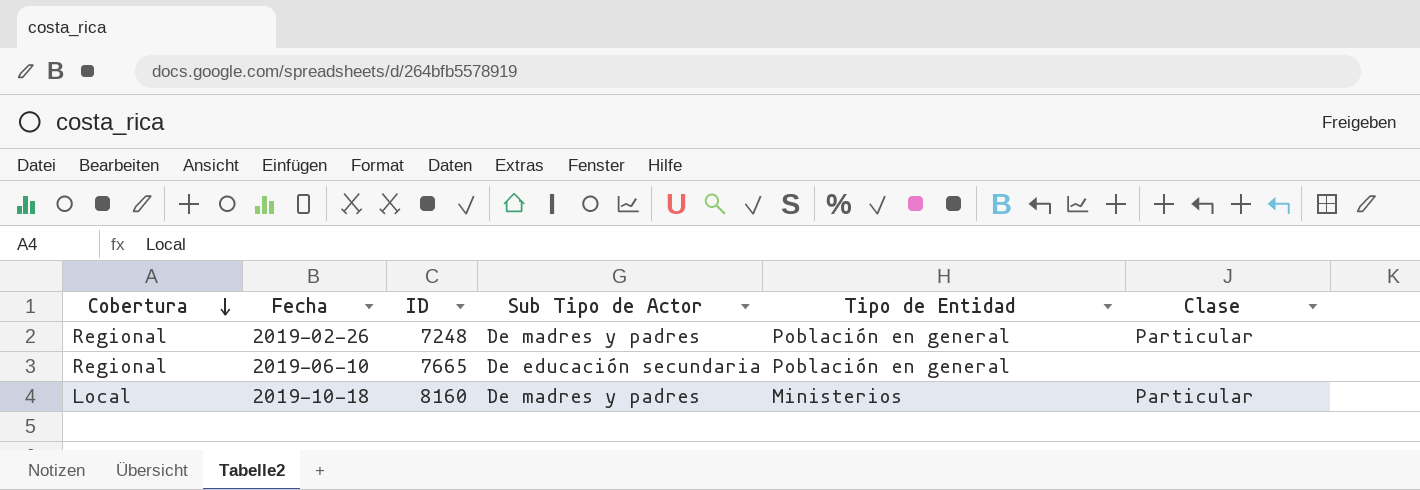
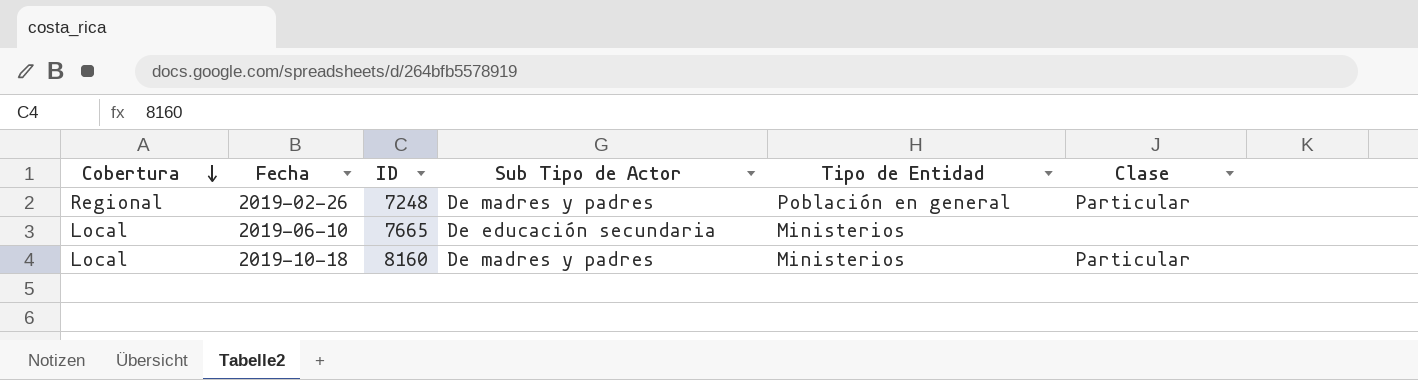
2019-06-10 | Cobertura: Regional -> Local
2019-06-10 | Tipo de Entidad: Población en general -> Ministerios

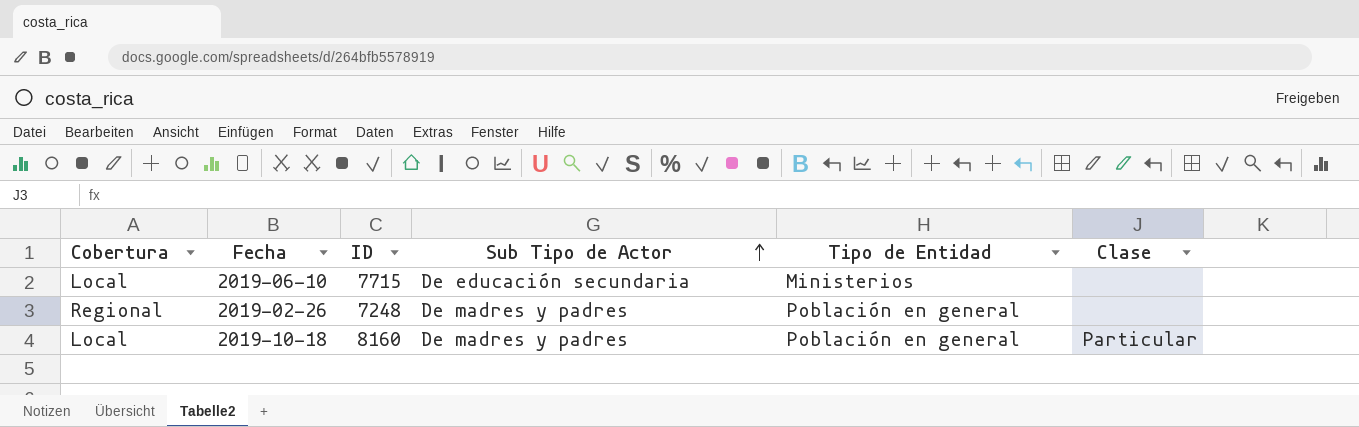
row order: Cobertura descending -> Sub Tipo de Actor ascending
2019-06-10 | ID: 7665 -> 7715
2019-02-26 | Clase: Particular -> none
2019-10-18 | Tipo de Entidad: Ministerios -> Población en general

